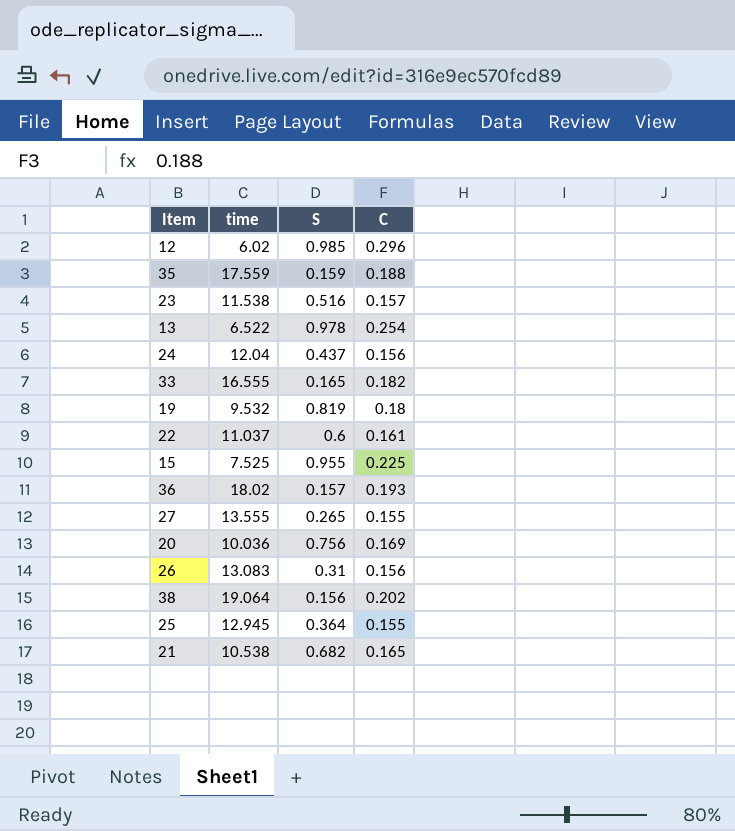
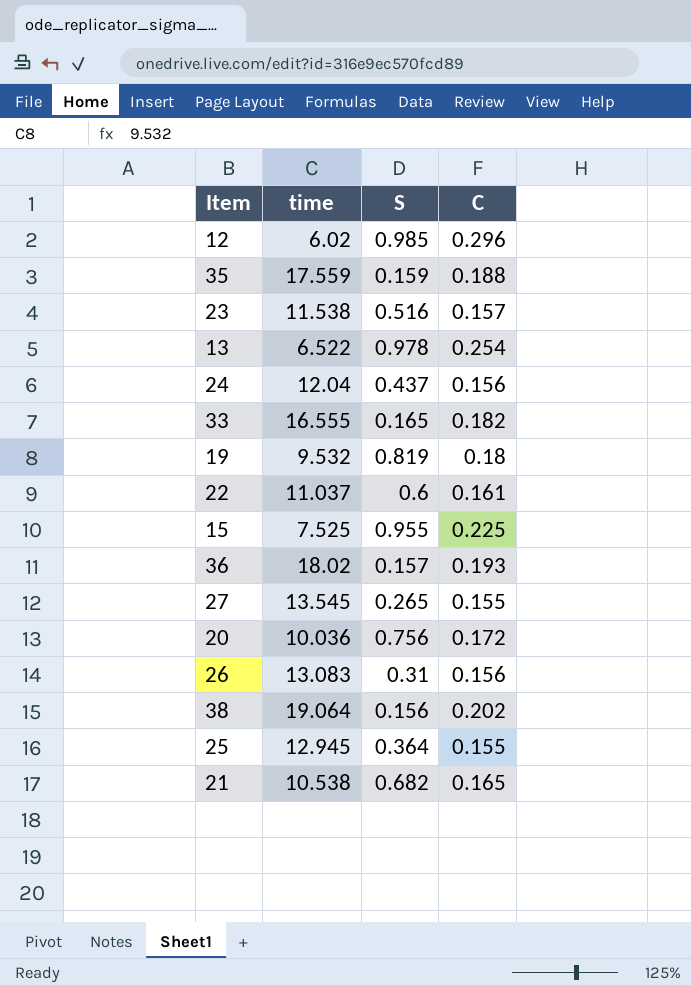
27 | time: 13.555 -> 13.545
20 | C: 0.169 -> 0.172

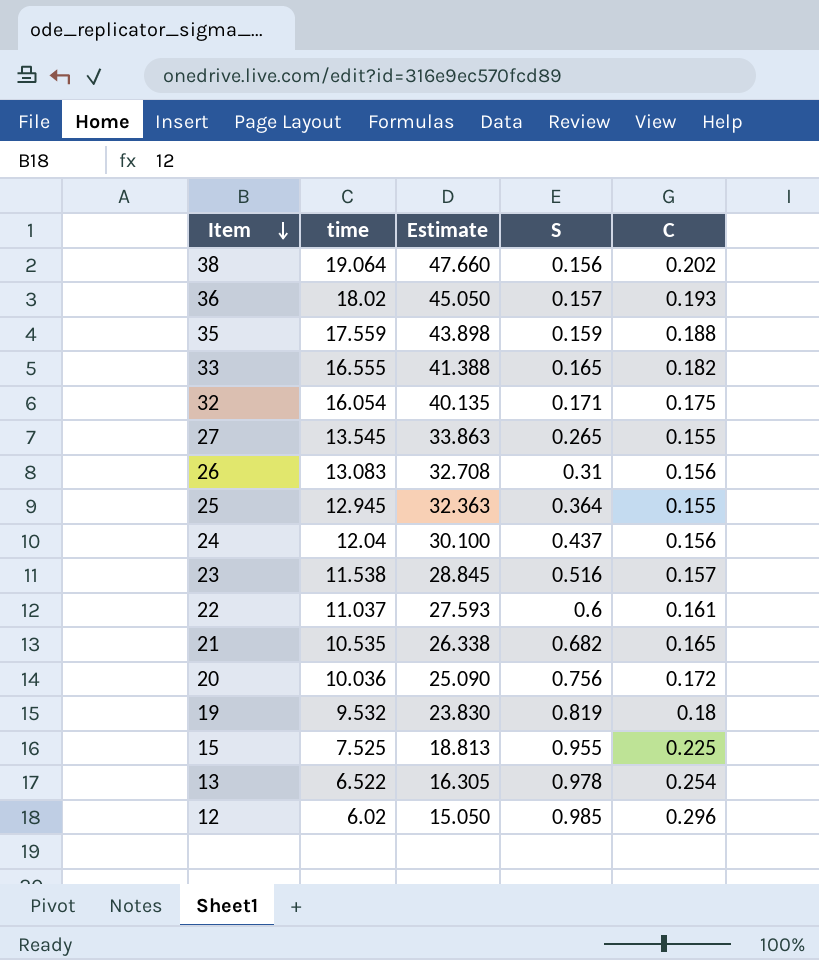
row order: none -> Item descending
column Estimate | formula: none -> [time] * 2.5
row 32: none -> 16.054 | 40.135 | 0.171 | 0.175
21 | time: 10.538 -> 10.535

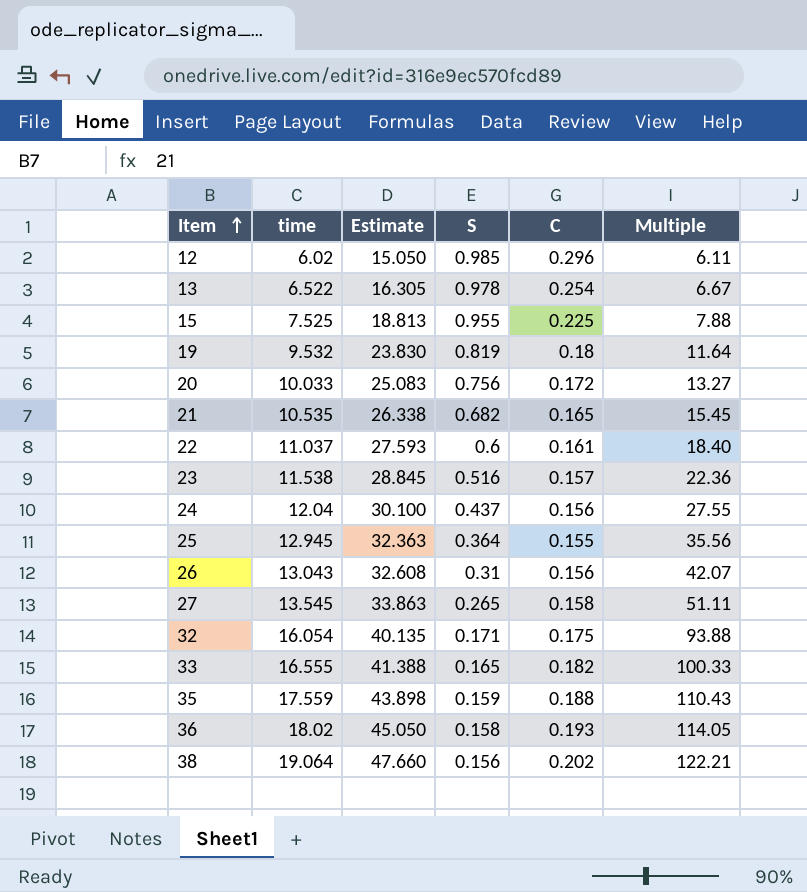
row order: Item descending -> Item ascending
column Multiple | formula: none -> [time] / [S]
20 | time: 10.036 -> 10.033
20 | Estimate: 25.090 -> 25.083
26 | time: 13.083 -> 13.043
26 | Estimate: 32.708 -> 32.608
27 | C: 0.155 -> 0.158
36 | S: 0.157 -> 0.158

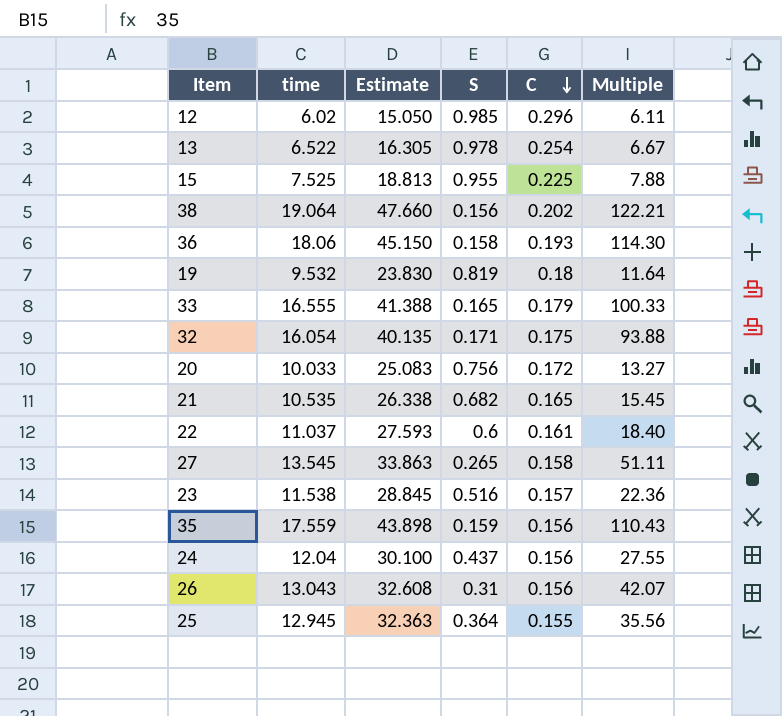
row order: Item ascending -> C descending
36 | time: 18.02 -> 18.06
36 | Estimate: 45.050 -> 45.150
36 | Multiple: 114.05 -> 114.30
33 | C: 0.182 -> 0.179
35 | C: 0.188 -> 0.156

